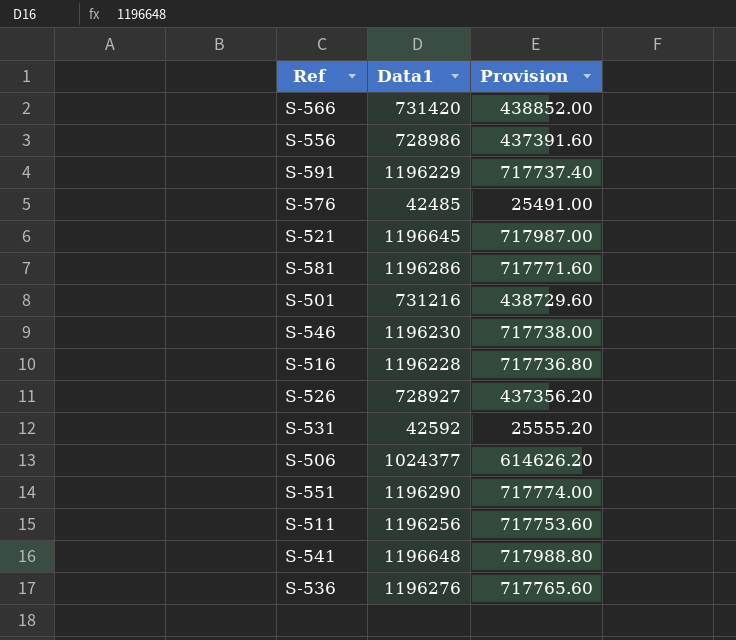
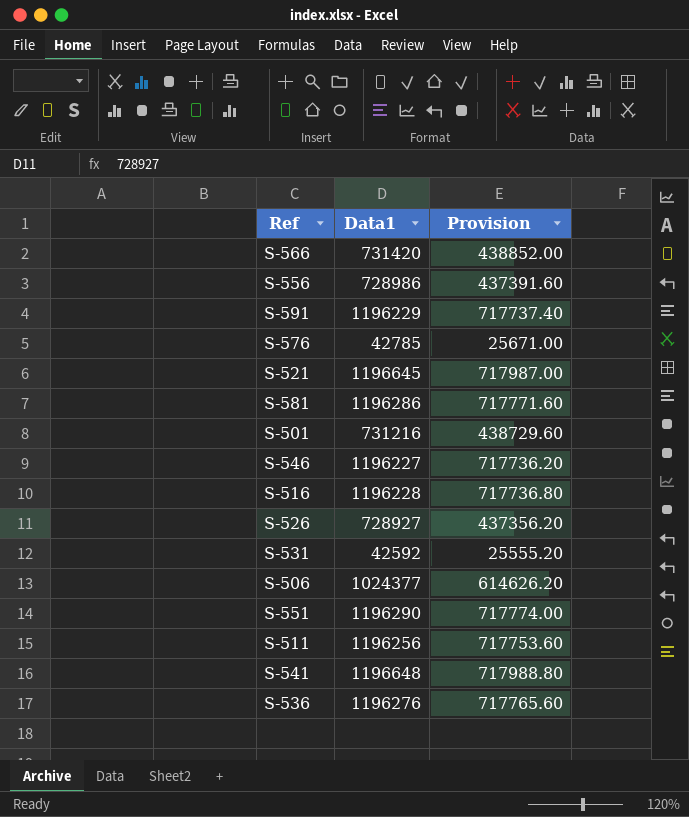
S-576 | Data1: 42485 -> 42785
S-576 | Provision: 25491.00 -> 25671.00
S-546 | Data1: 1196230 -> 1196227
S-546 | Provision: 717738.00 -> 717736.20

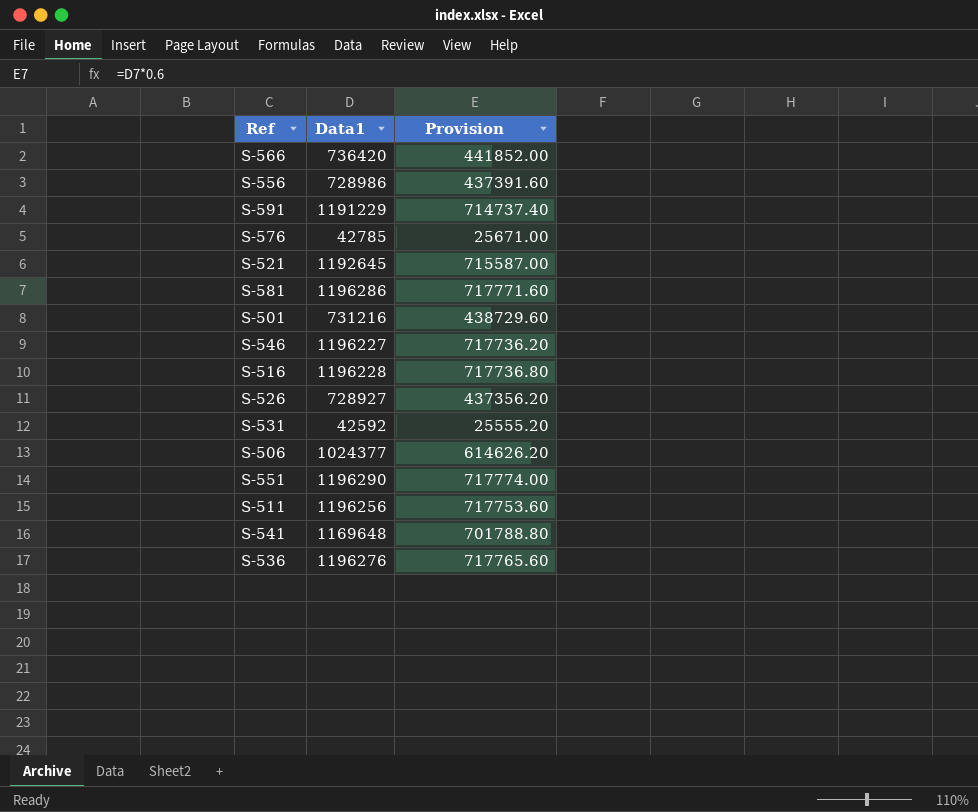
S-566 | Data1: 731420 -> 736420
S-566 | Provision: 438852.00 -> 441852.00
S-591 | Data1: 1196229 -> 1191229
S-591 | Provision: 717737.40 -> 714737.40
S-521 | Data1: 1196645 -> 1192645
S-521 | Provision: 717987.00 -> 715587.00
S-541 | Data1: 1196648 -> 1169648
S-541 | Provision: 717988.80 -> 701788.80

